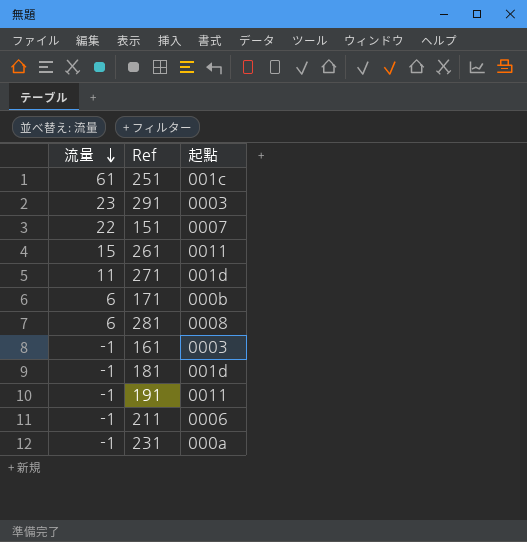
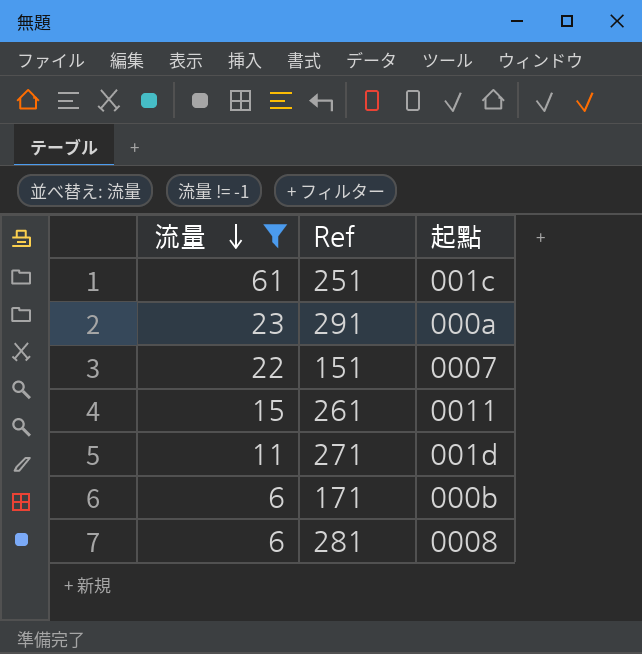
filter: none -> 流量 != -1
291 | 起點: 0003 -> 000a

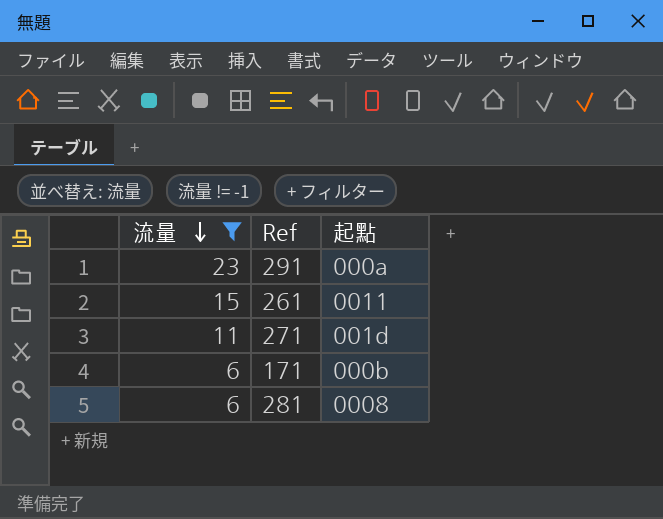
row 251: 61 | 001c -> none
row 151: 22 | 0007 -> none

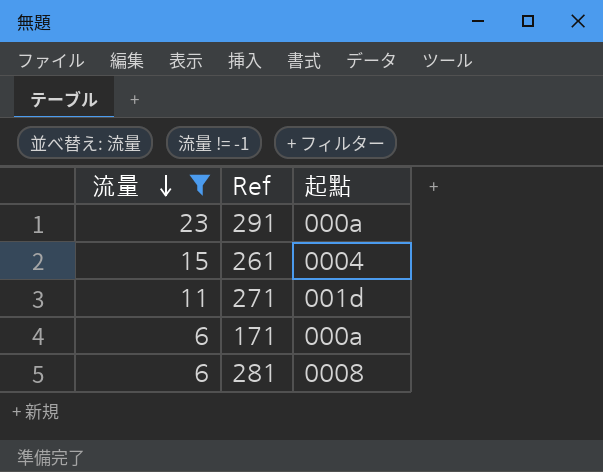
261 | 起點: 0011 -> 0004
171 | 起點: 000b -> 000a

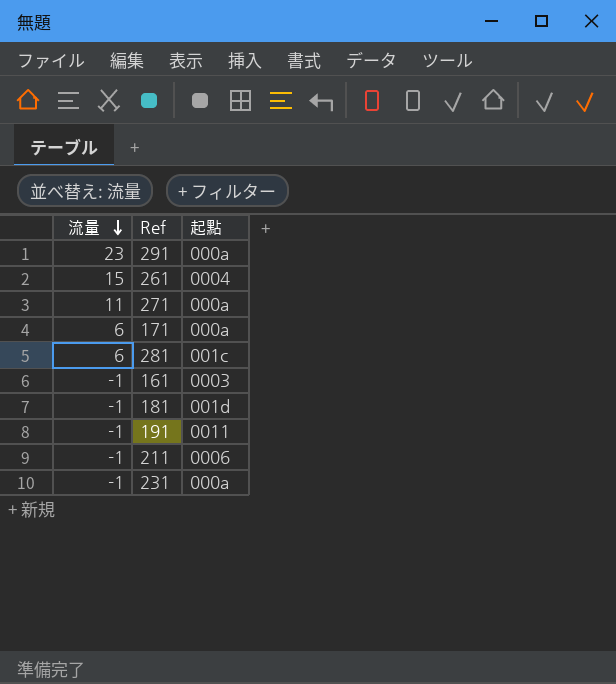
filter: 流量 != -1 -> none
271 | 起點: 001d -> 000a
281 | 起點: 0008 -> 001c

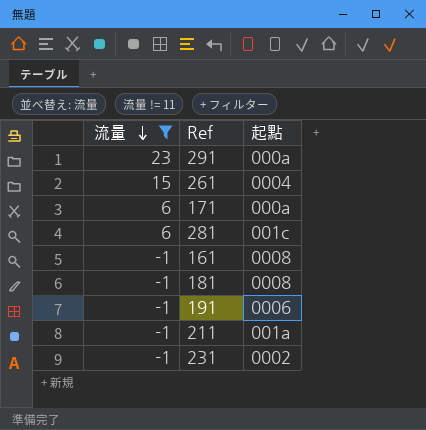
filter: none -> 流量 != 11
161 | 起點: 0003 -> 0008
181 | 起點: 001d -> 0008
191 | 起點: 0011 -> 0006
211 | 起點: 0006 -> 001a
231 | 起點: 000a -> 0002

